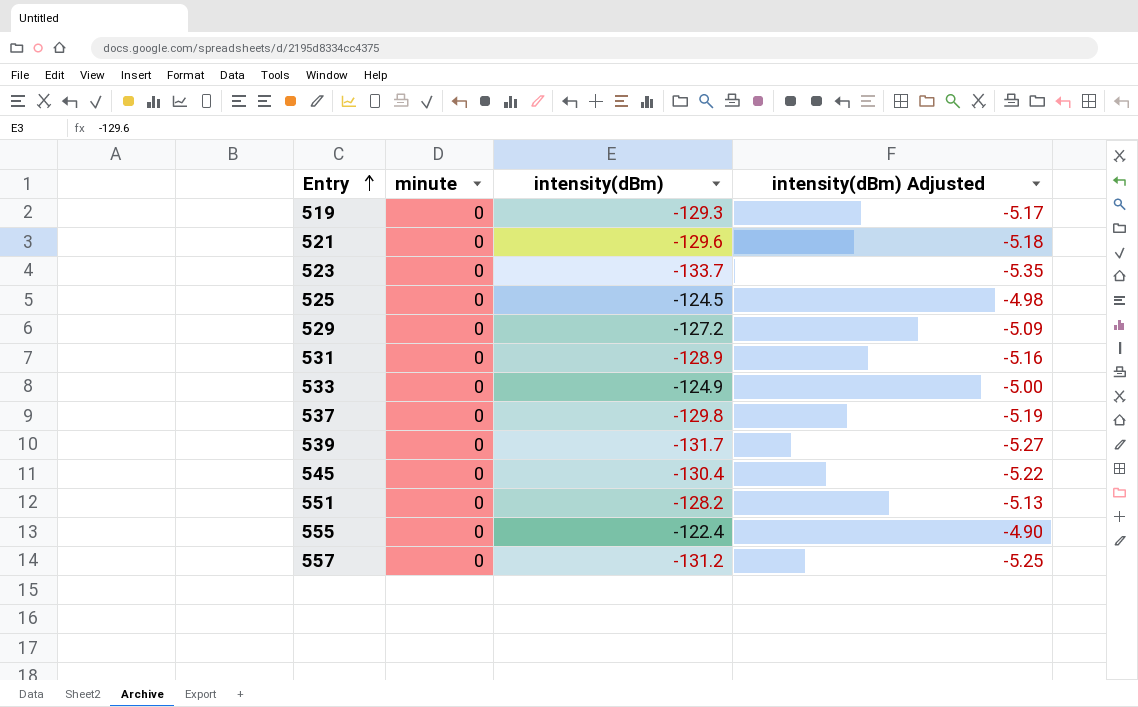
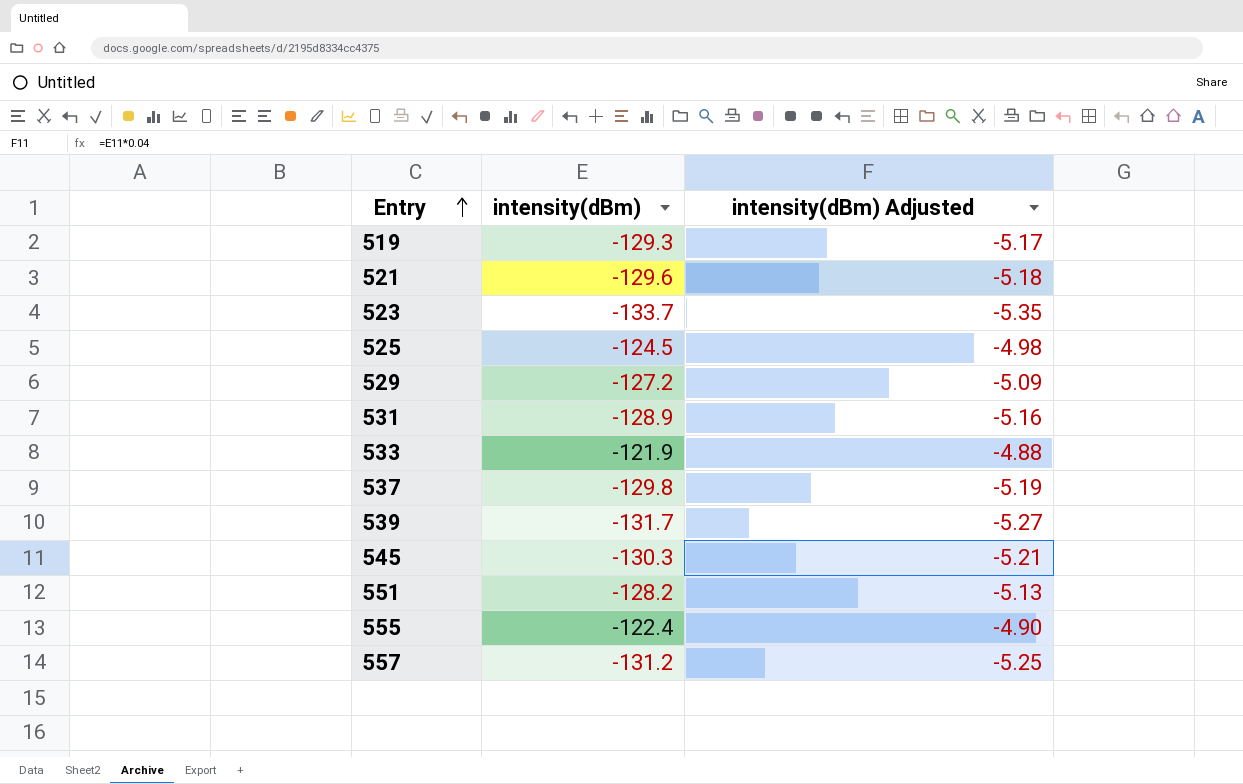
column minute | position: 2 -> none
533 | intensity(dBm): -124.9 -> -121.9
533 | intensity(dBm) Adjusted: -5.00 -> -4.88
545 | intensity(dBm): -130.4 -> -130.3
545 | intensity(dBm) Adjusted: -5.22 -> -5.21

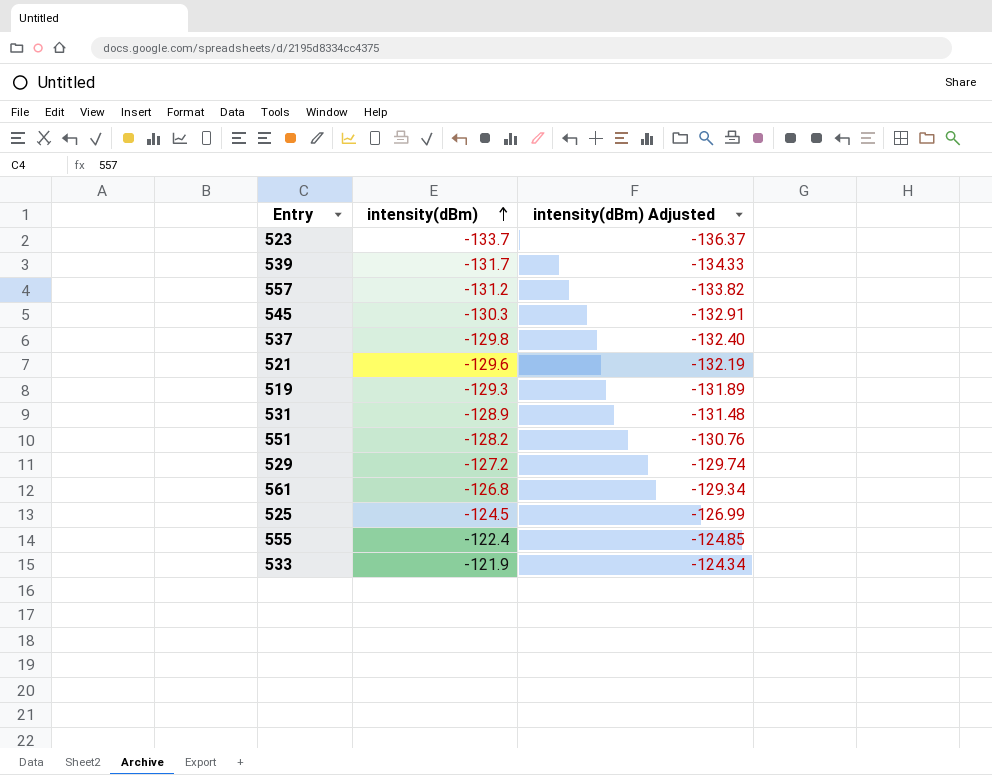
row order: Entry ascending -> intensity(dBm) ascending
column intensity(dBm) Adjusted | formula: [intensity(dBm)] * 0.04 -> [intensity(dBm)] * 1.02
row 561: none -> -126.8 | -129.34

